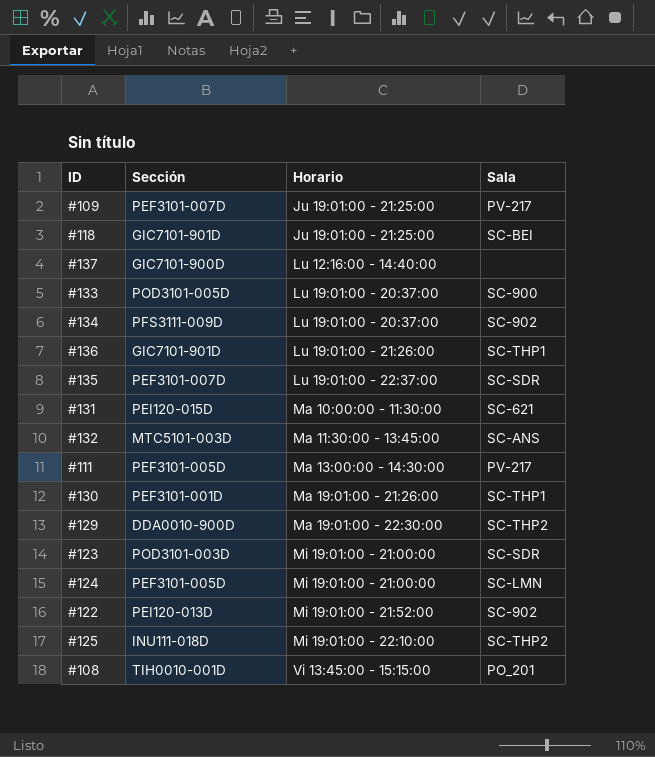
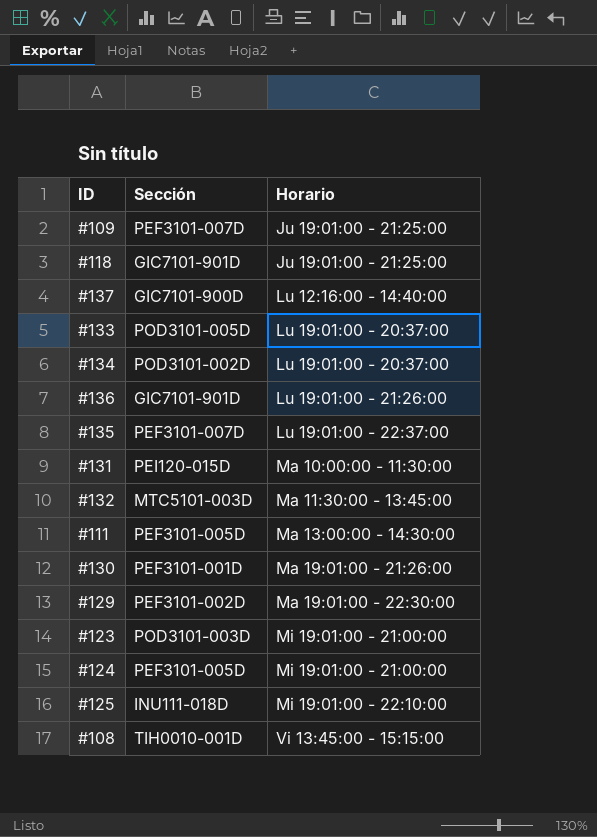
column Sala | position: 4 -> none
row #122: PEI120-013D | Mi 19:01:00 - 21:52:00 | SC-902 -> none
#134 | Sección: PFS3111-009D -> POD3101-002D
#129 | Sección: DDA0010-900D -> PEF3101-002D

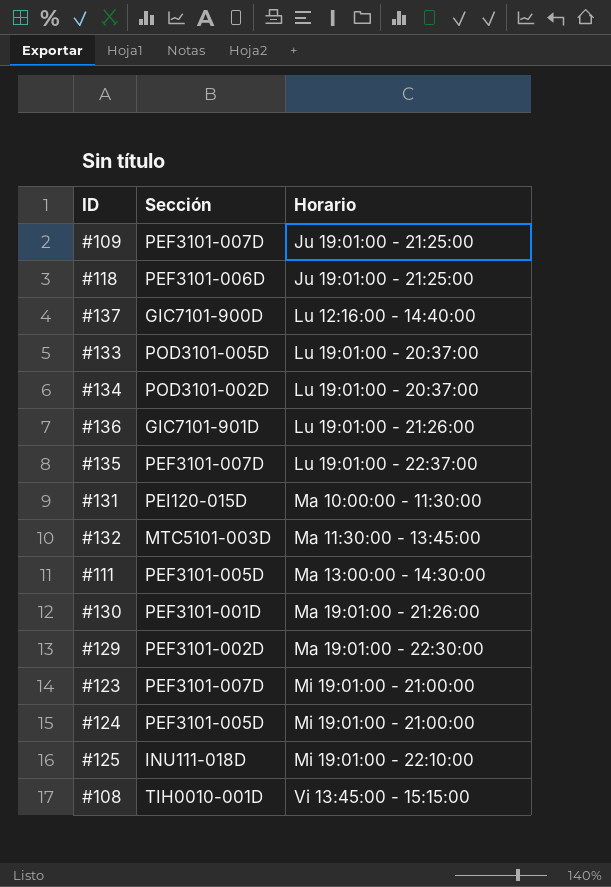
#118 | Sección: GIC7101-901D -> PEF3101-006D
#123 | Sección: POD3101-003D -> PEF3101-007D

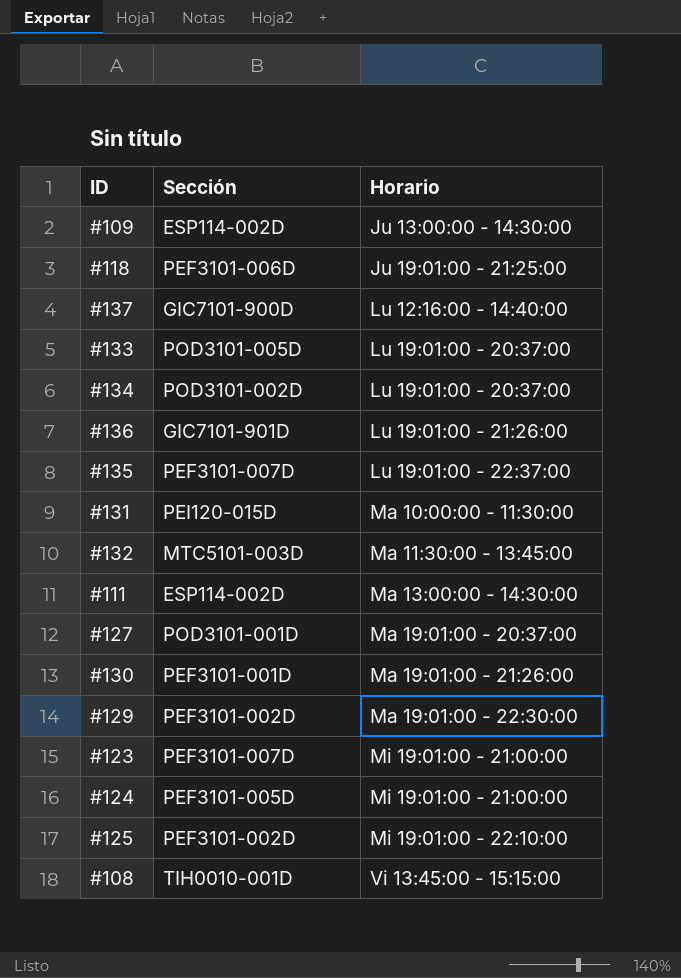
#109 | Sección: PEF3101-007D -> ESP114-002D
#109 | Horario: Ju 19:01:00 - 21:25:00 -> Ju 13:00:00 - 14:30:00
#111 | Sección: PEF3101-005D -> ESP114-002D
row #127: none -> POD3101-001D | Ma 19:01:00 - 20:37:00
#125 | Sección: INU111-018D -> PEF3101-002D

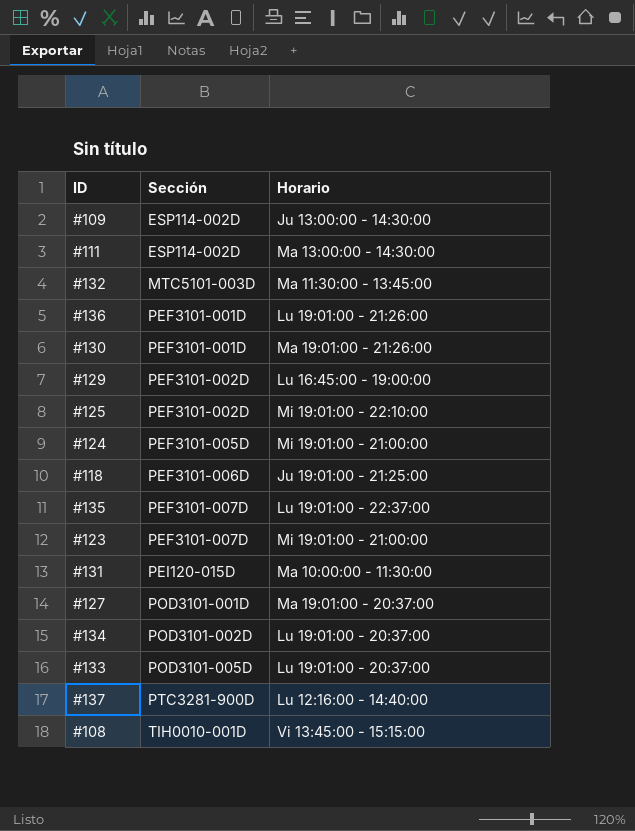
row order: Horario ascending -> Sección ascending
#136 | Sección: GIC7101-901D -> PEF3101-001D
#129 | Horario: Ma 19:01:00 - 22:30:00 -> Lu 16:45:00 - 19:00:00
#137 | Sección: GIC7101-900D -> PTC3281-900D

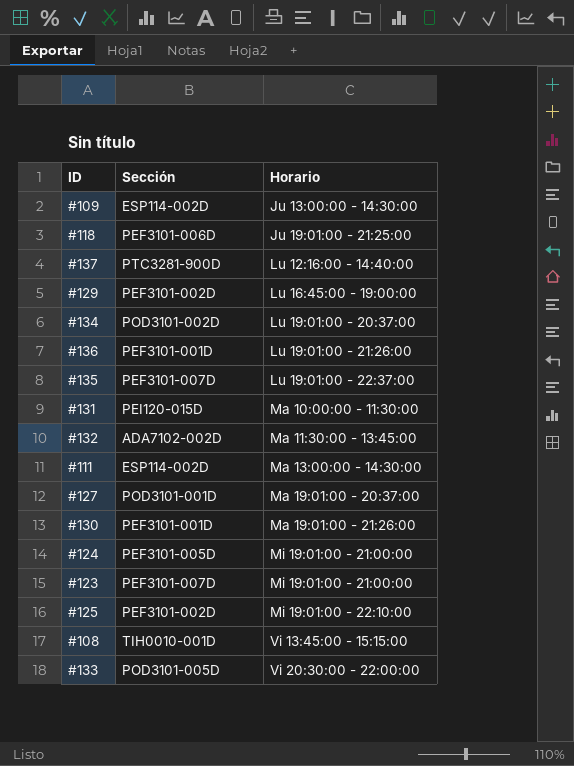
row order: Sección ascending -> Horario ascending
#132 | Sección: MTC5101-003D -> ADA7102-002D
#133 | Horario: Lu 19:01:00 - 20:37:00 -> Vi 20:30:00 - 22:00:00

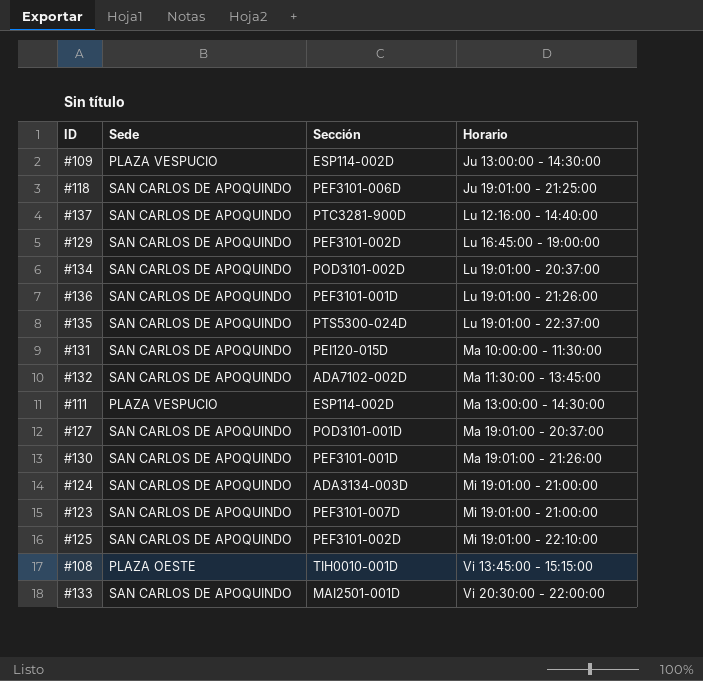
column Sede | position: none -> 2
#135 | Sección: PEF3101-007D -> PTS5300-024D
#124 | Sección: PEF3101-005D -> ADA3134-003D
#133 | Sección: POD3101-005D -> MAI2501-001D

